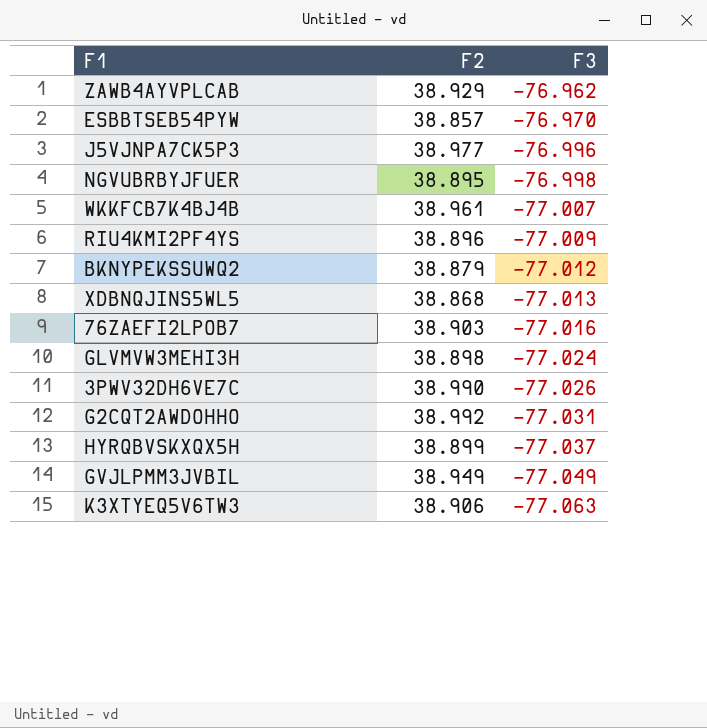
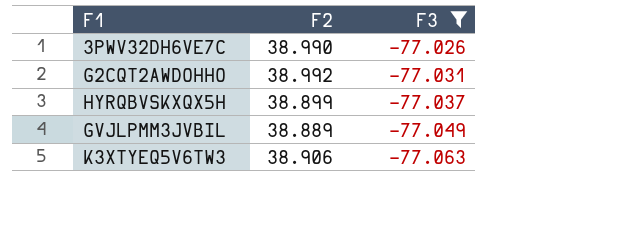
filter: none -> F3 <= -77.026
GVJLPMM3JVBIL | F2: 38.949 -> 38.889

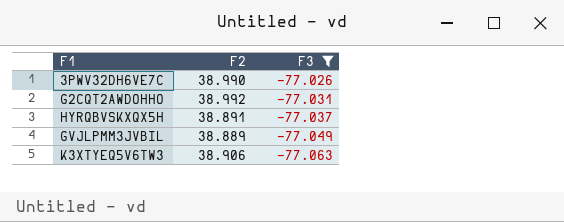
HYRQBVSKXQX5H | F2: 38.899 -> 38.891

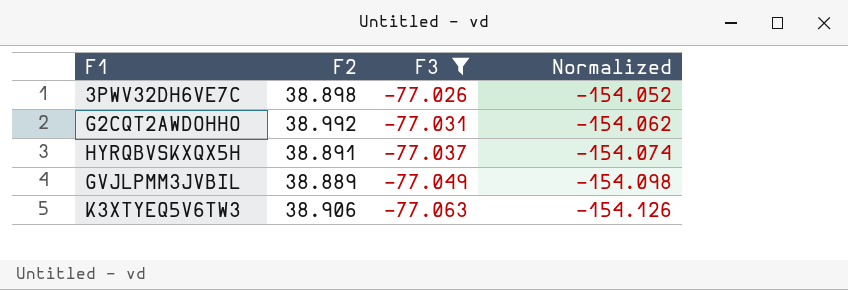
column Normalized | formula: none -> [F3] * 2
3PWV32DH6VE7C | F2: 38.990 -> 38.898

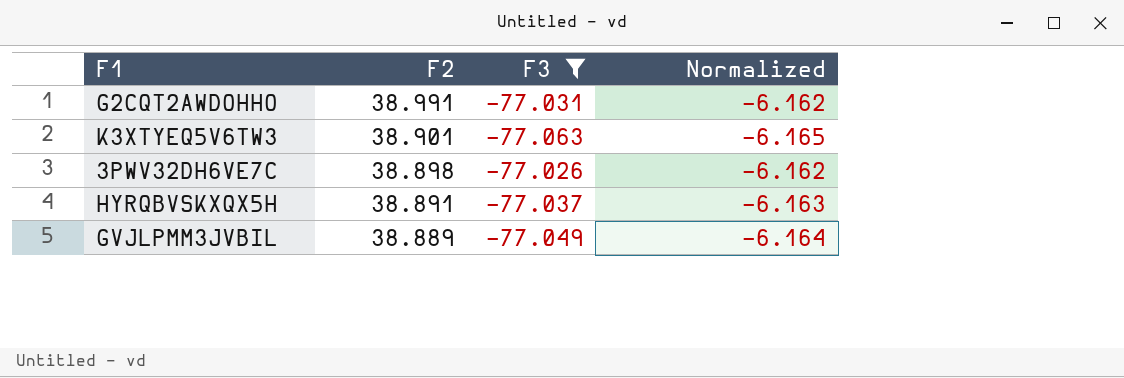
row order: F3 descending -> F2 descending
column Normalized | formula: [F3] * 2 -> [F3] * 0.08
G2CQT2AWDOHHO | F2: 38.992 -> 38.991
K3XTYEQ5V6TW3 | F2: 38.906 -> 38.901

